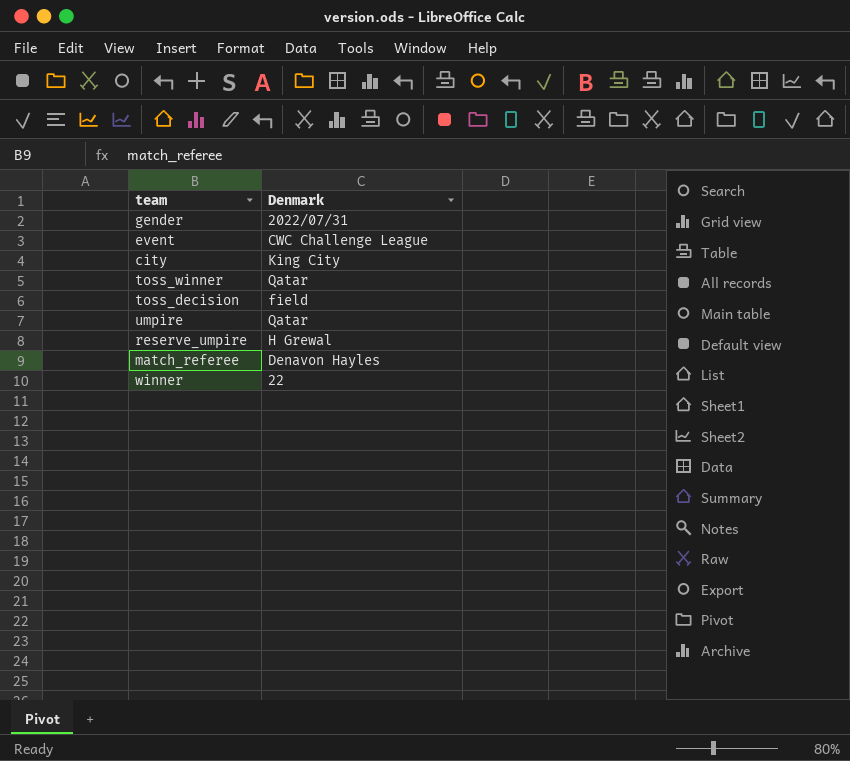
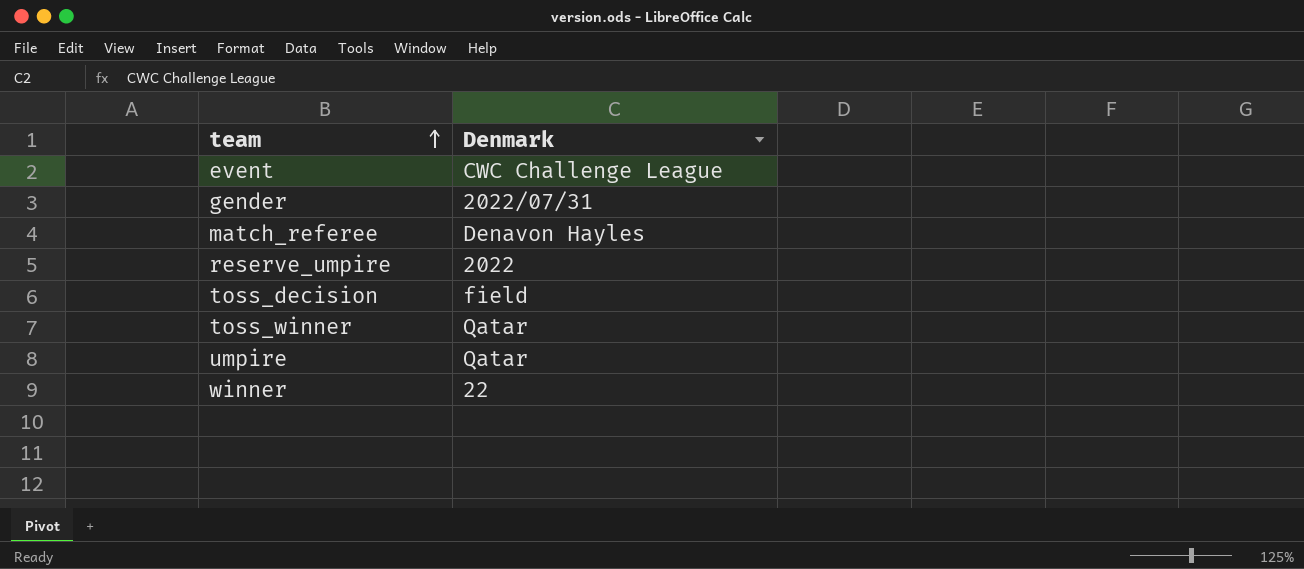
row order: none -> team ascending
row city: King City -> none
reserve_umpire | Denmark: H Grewal -> 2022

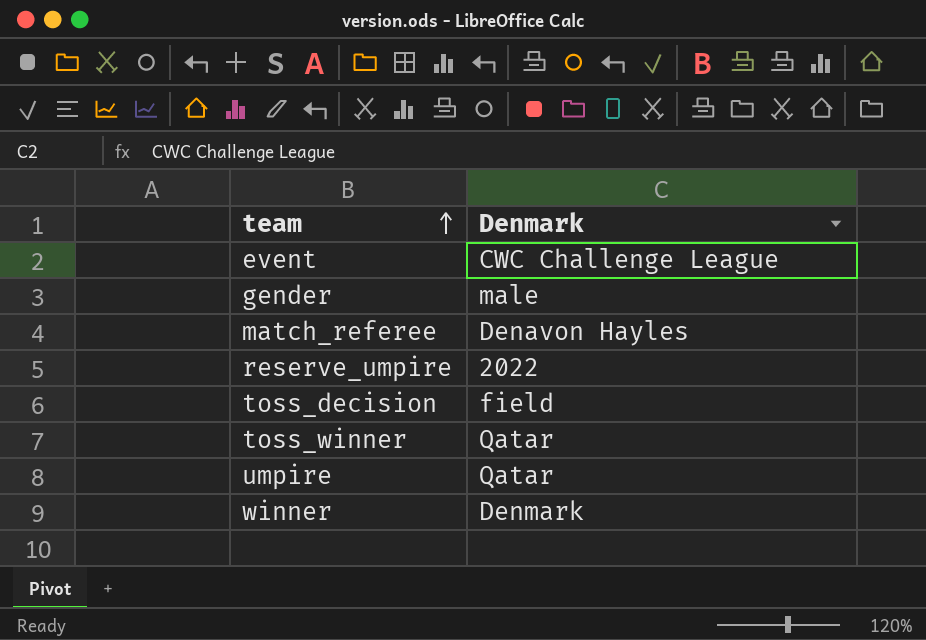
gender | Denmark: 2022/07/31 -> male
winner | Denmark: 22 -> Denmark

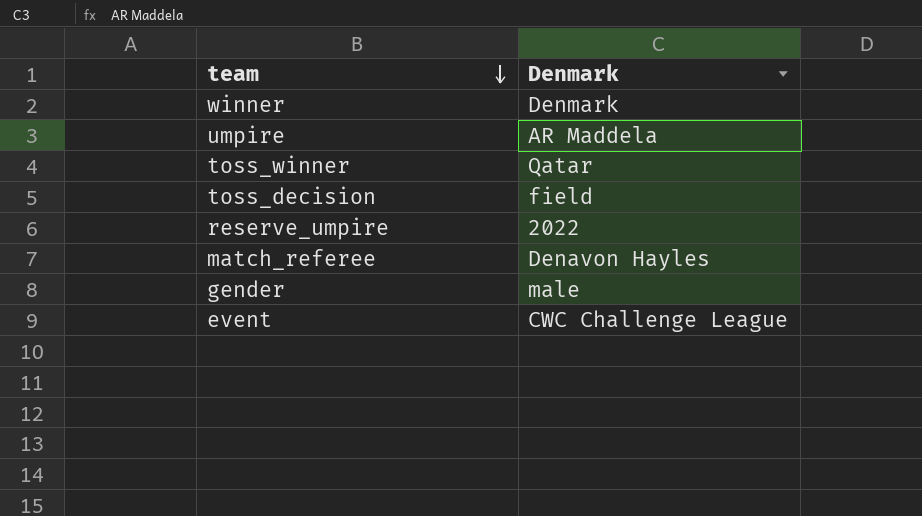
row order: team ascending -> team descending
umpire | Denmark: Qatar -> AR Maddela

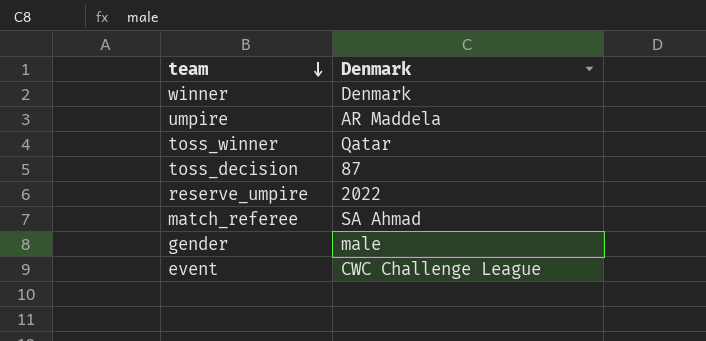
toss_decision | Denmark: field -> 87
match_referee | Denmark: Denavon Hayles -> SA Ahmad

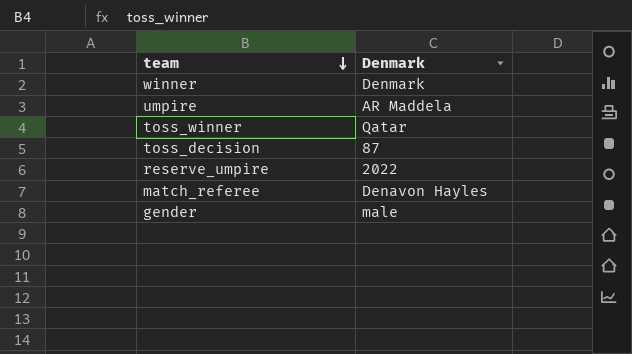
row event: CWC Challenge League -> none
match_referee | Denmark: SA Ahmad -> Denavon Hayles

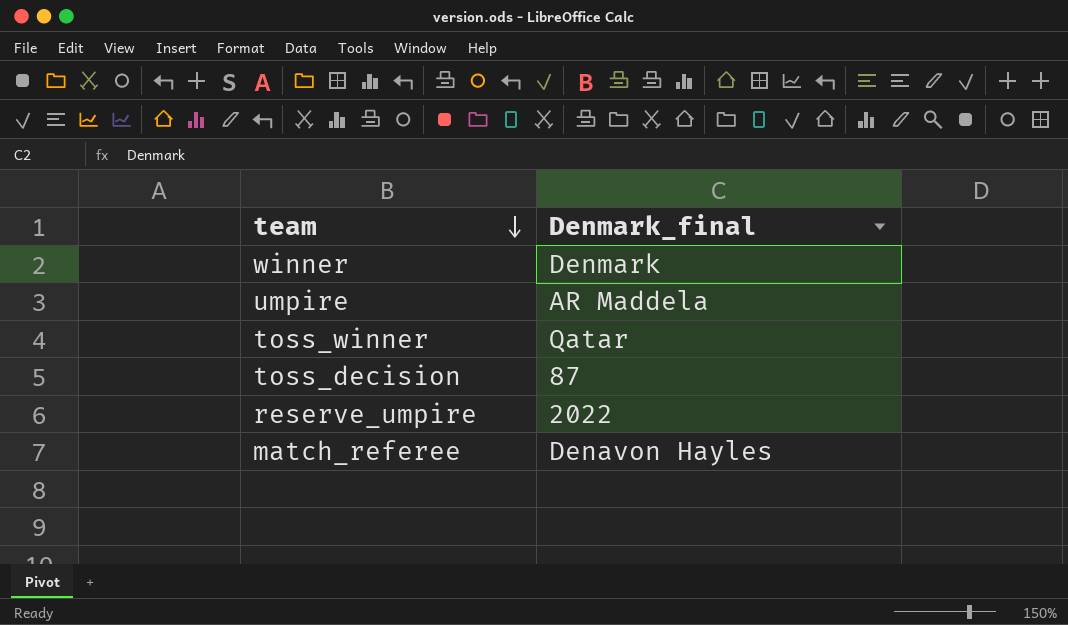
column name: Denmark -> Denmark_final
row gender: male -> none

